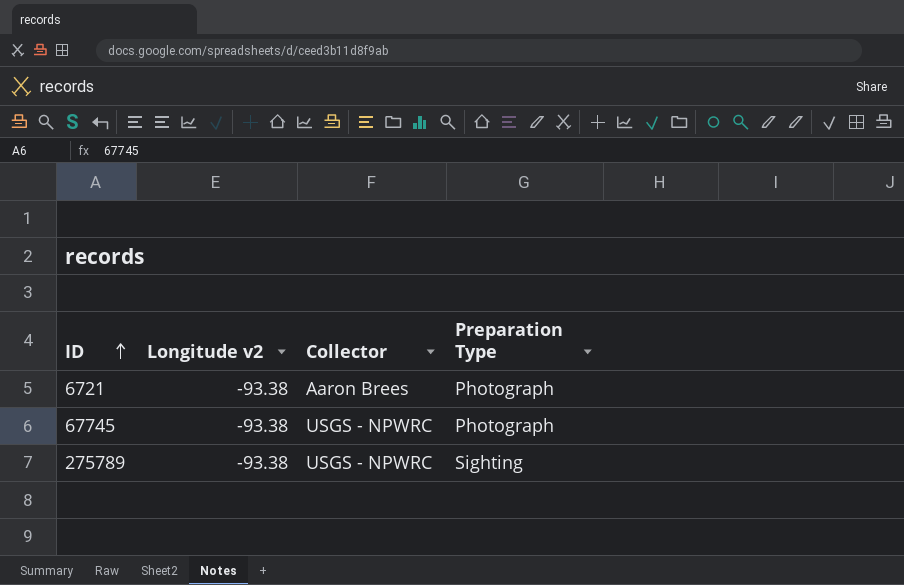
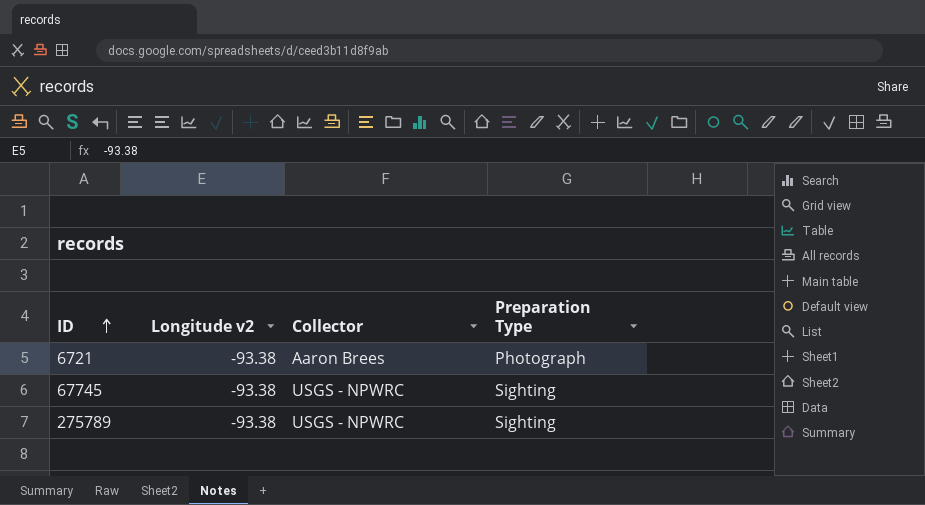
67745 | Preparation Type: Photograph -> Sighting

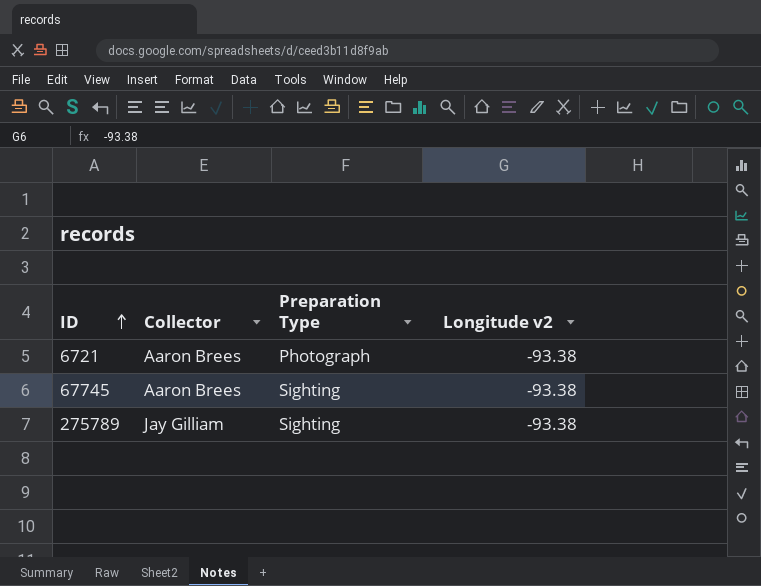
column Longitude v2 | position: 2 -> 4
67745 | Collector: USGS - NPWRC -> Aaron Brees
275789 | Collector: USGS - NPWRC -> Jay Gilliam

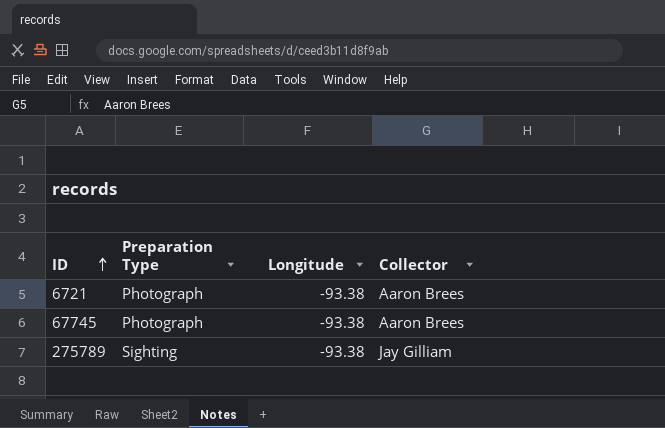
column name: Longitude v2 -> Longitude
column Collector | position: 2 -> 4
67745 | Preparation Type: Sighting -> Photograph

